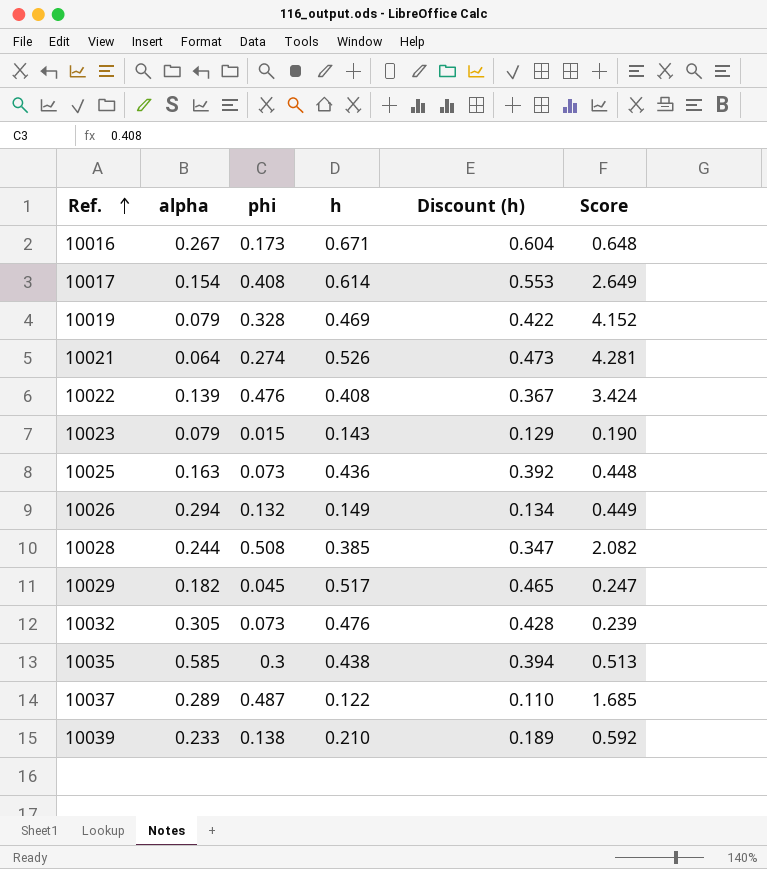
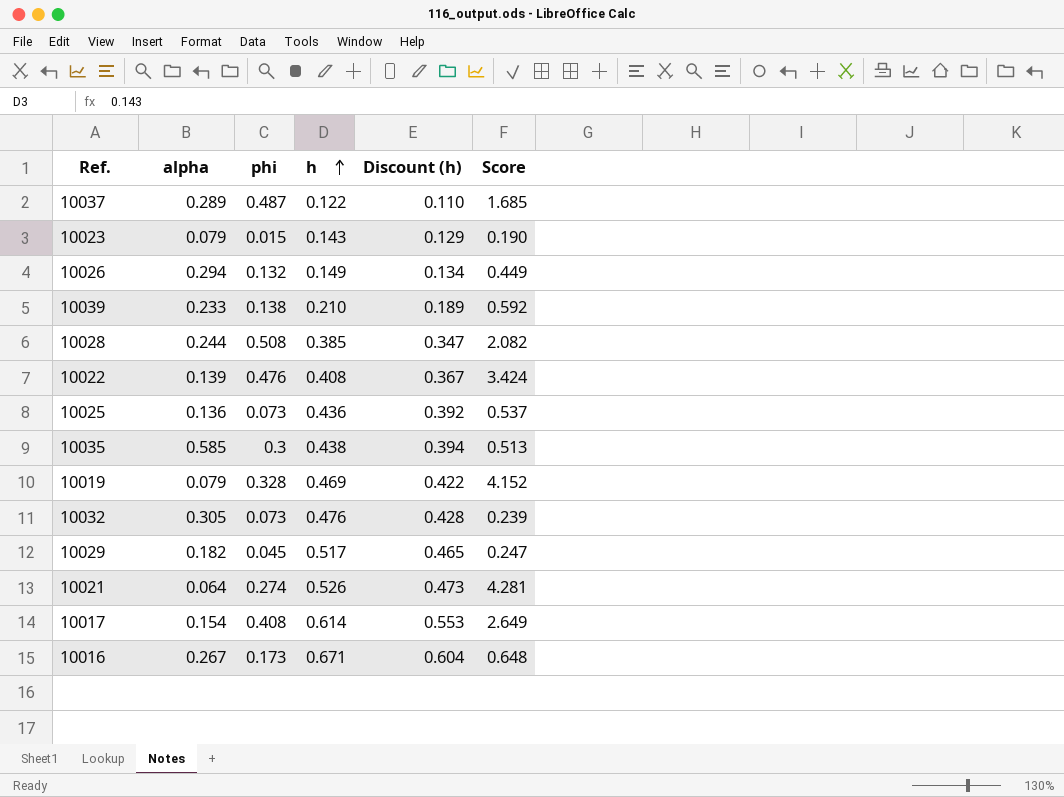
row order: Ref. ascending -> h ascending
10025 | alpha: 0.163 -> 0.136
10025 | Score: 0.448 -> 0.537

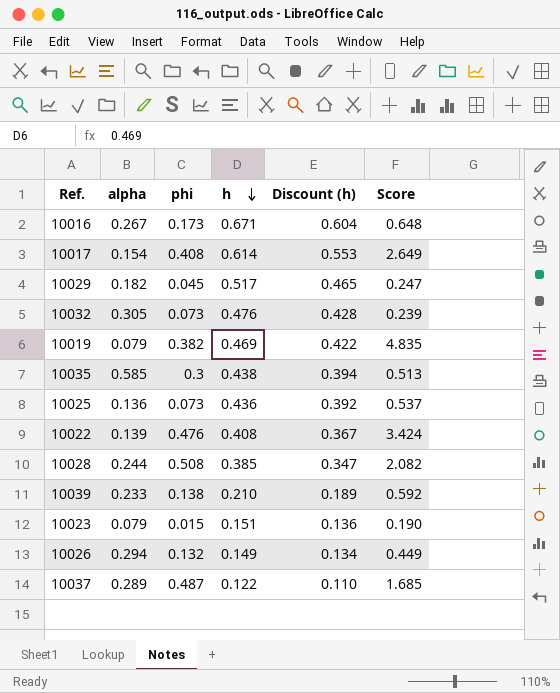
row order: h ascending -> h descending
row 10021: 0.064 | 0.274 | 0.526 | 0.473 | 4.281 -> none
10019 | phi: 0.328 -> 0.382
10019 | Score: 4.152 -> 4.835
10023 | h: 0.143 -> 0.151
10023 | Discount (h): 0.129 -> 0.136

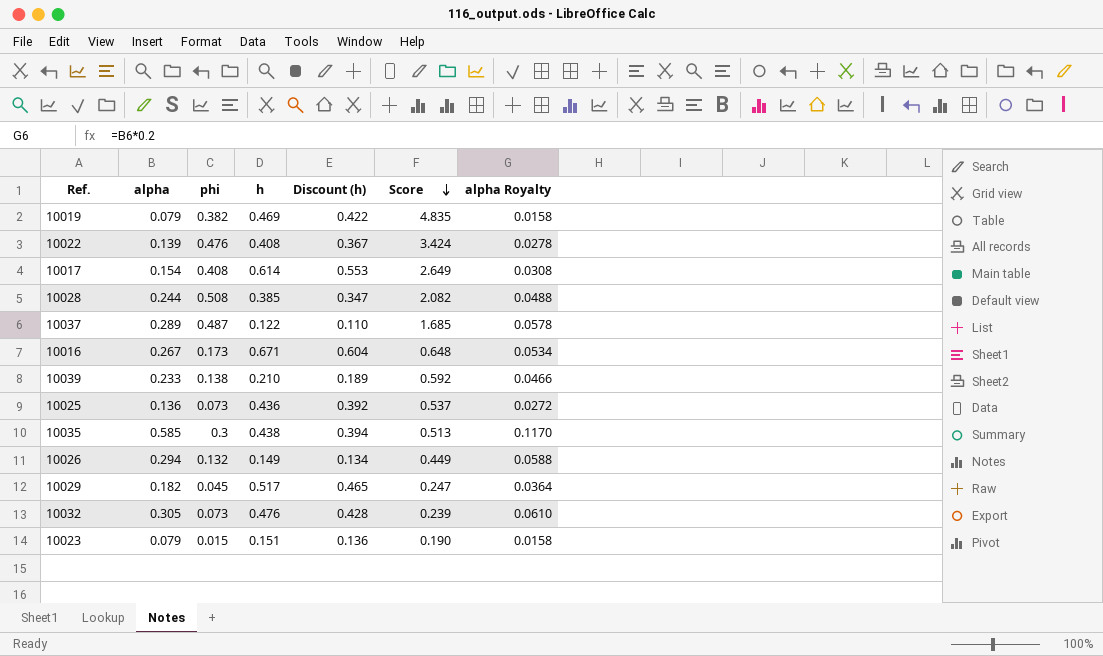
row order: h descending -> Score descending
column alpha Royalty | formula: none -> [alpha] * 0.2

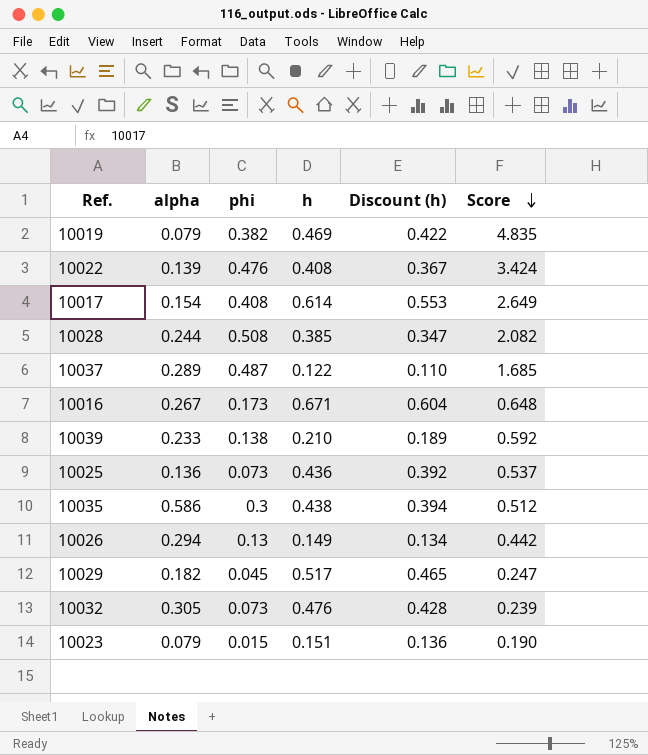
column alpha Royalty | formula: [alpha] * 0.2 -> none
10035 | alpha: 0.585 -> 0.586
10035 | Score: 0.513 -> 0.512
10026 | phi: 0.132 -> 0.13
10026 | Score: 0.449 -> 0.442

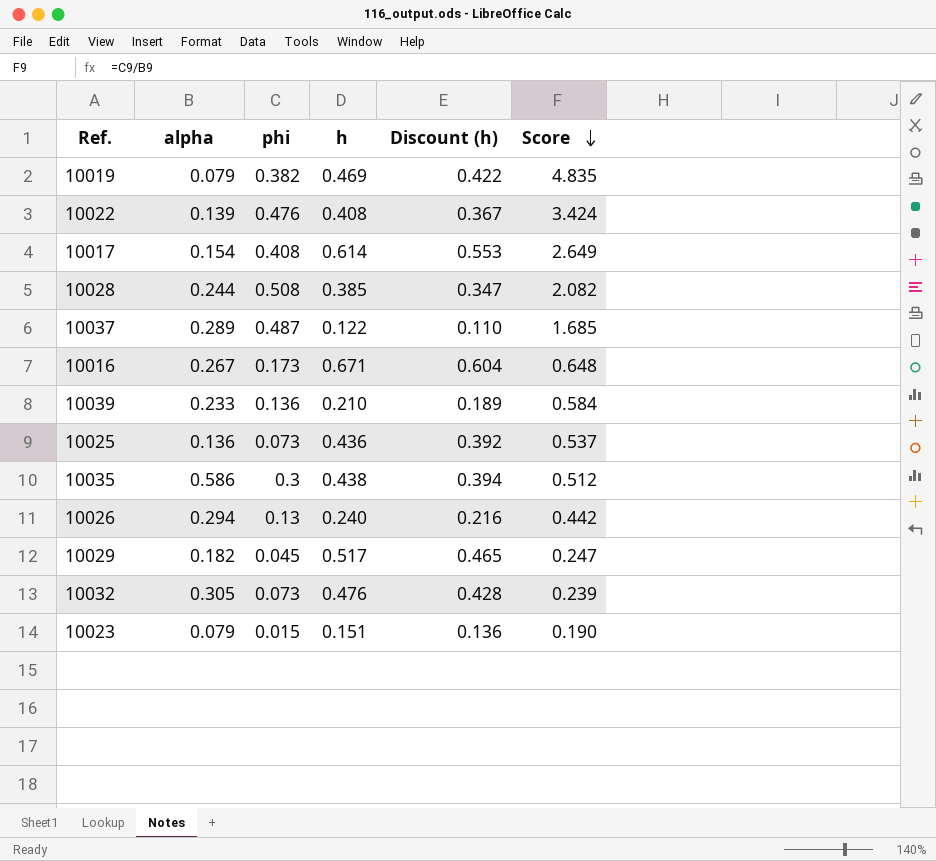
10039 | phi: 0.138 -> 0.136
10039 | Score: 0.592 -> 0.584
10026 | h: 0.149 -> 0.240
10026 | Discount (h): 0.134 -> 0.216

